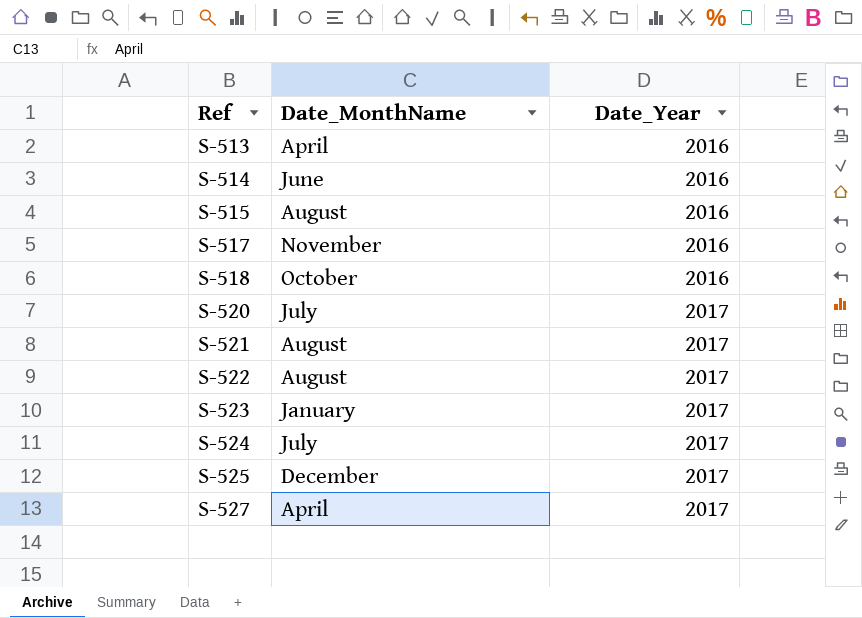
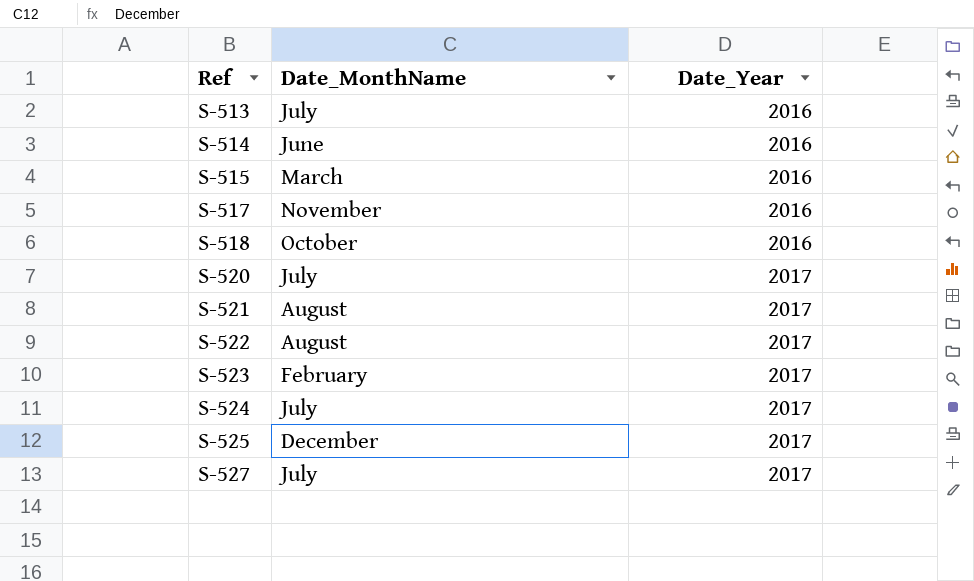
S-513 | Date_MonthName: April -> July
S-515 | Date_MonthName: August -> March
S-523 | Date_MonthName: January -> February
S-527 | Date_MonthName: April -> July

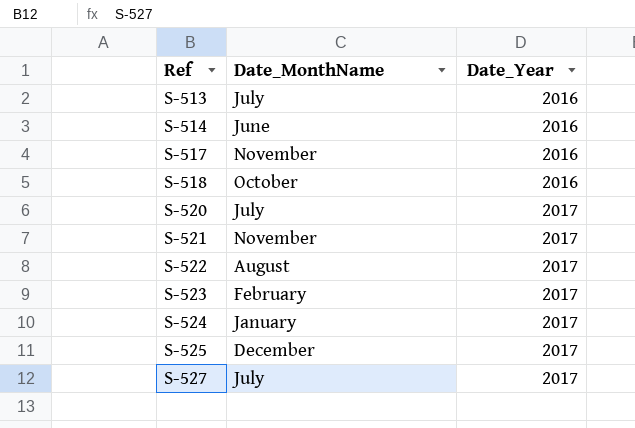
row S-515: March | 2016 -> none
S-521 | Date_MonthName: August -> November
S-524 | Date_MonthName: July -> January

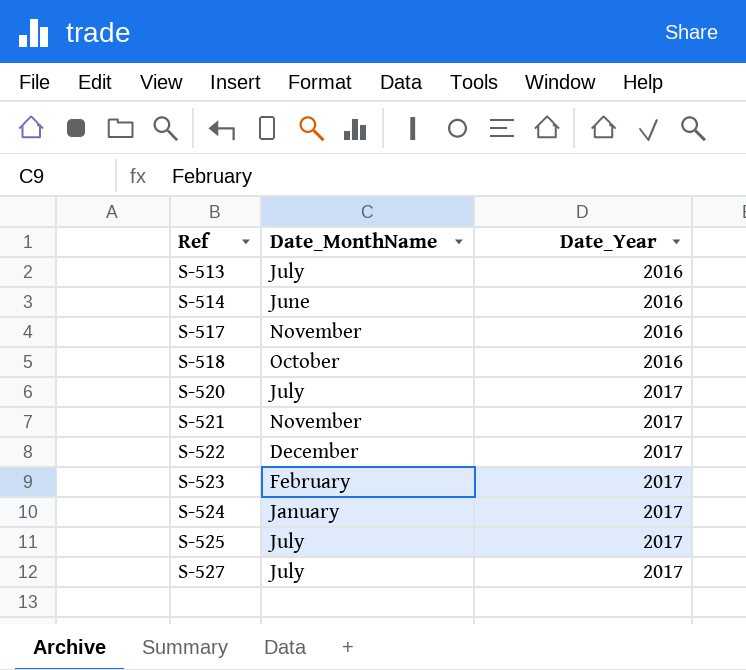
S-522 | Date_MonthName: August -> December
S-525 | Date_MonthName: December -> July

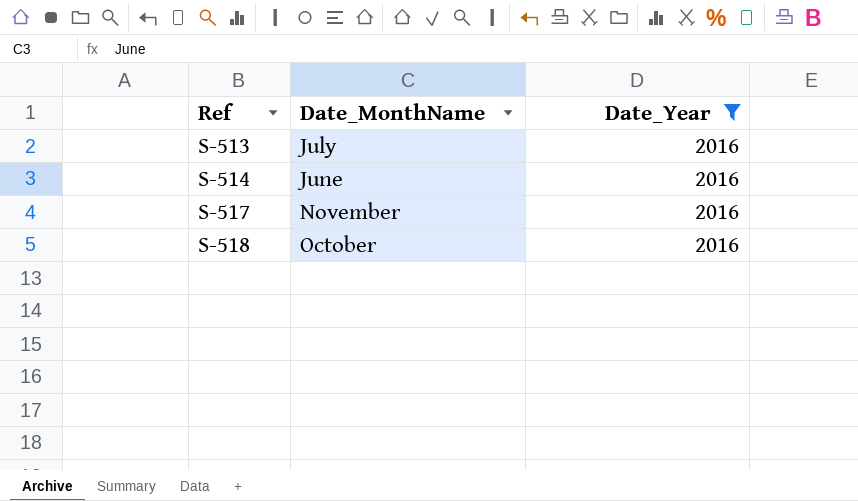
filter: none -> Date_Year = 2016

